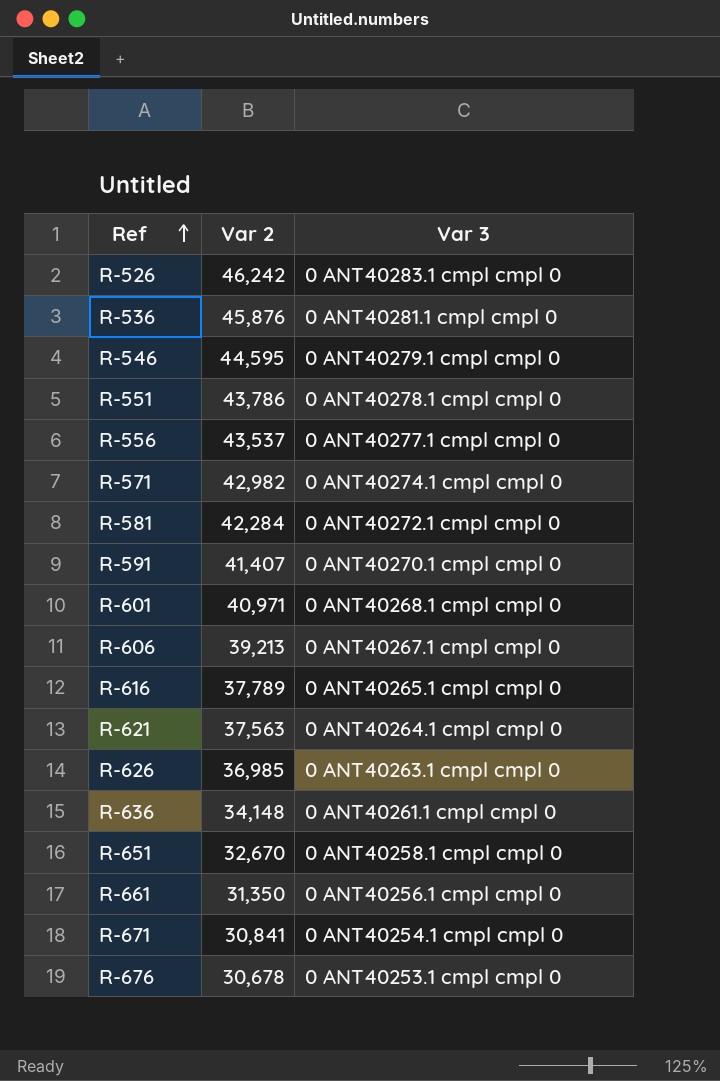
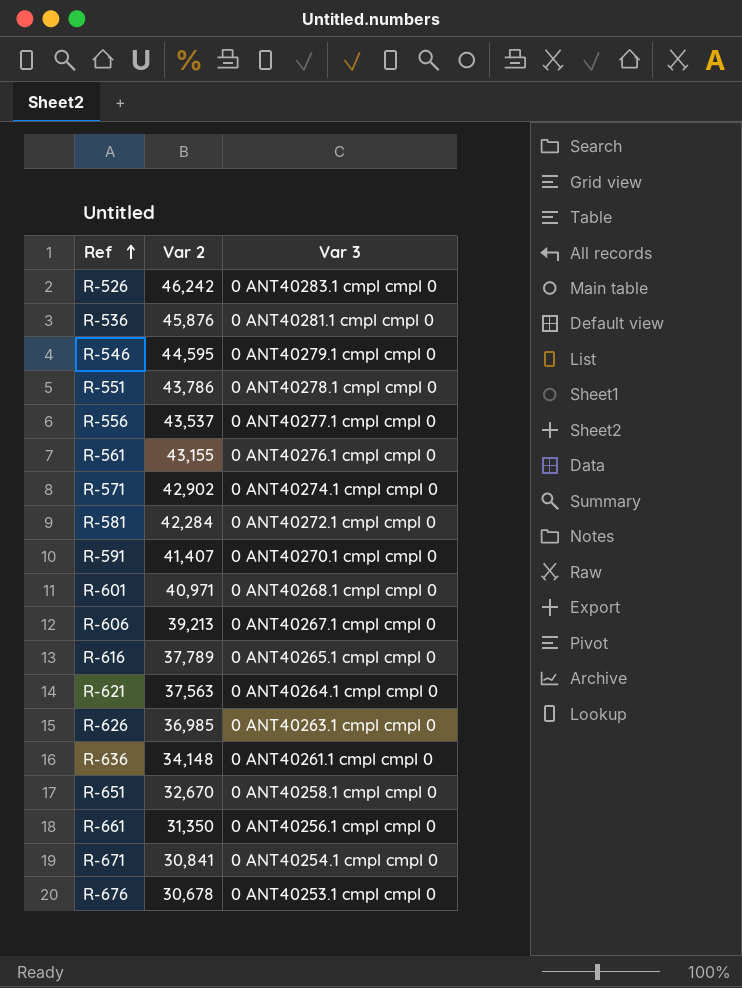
row R-561: none -> 43,155 | 0 ANT40276.1 cmpl cmpl 0
R-571 | Var 2: 42,982 -> 42,902

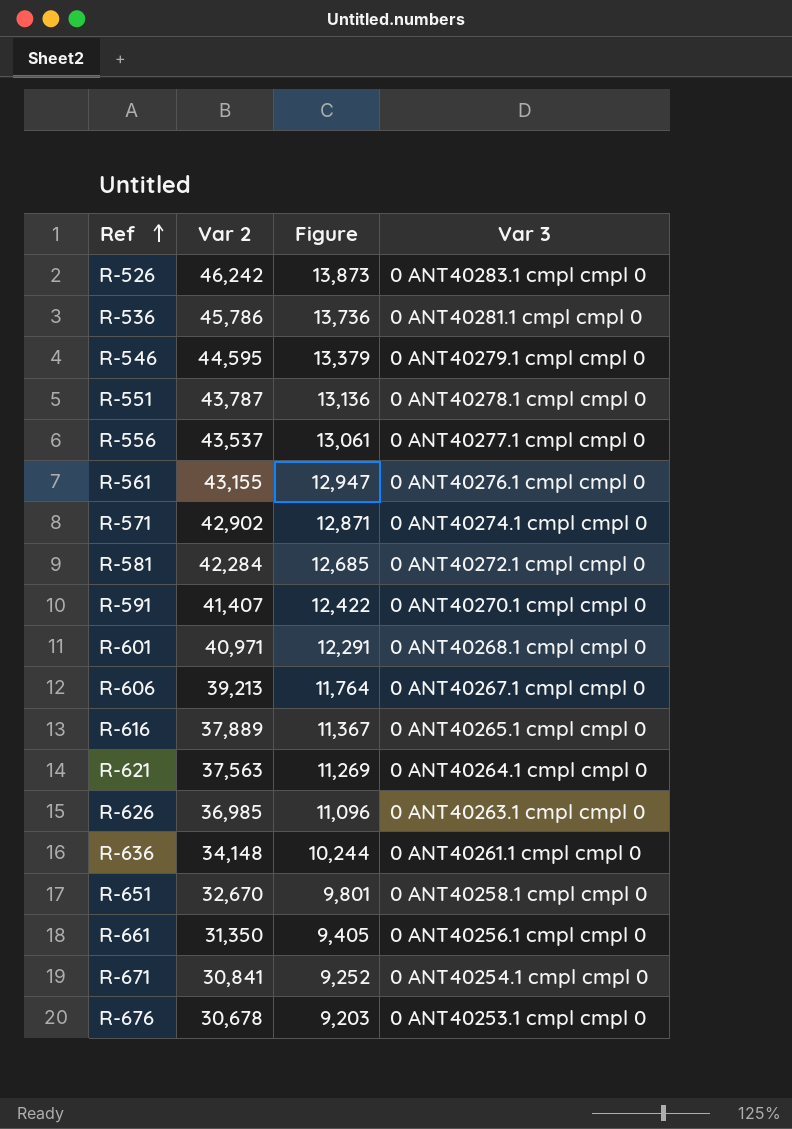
column Figure | formula: none -> [Var 2] * 0.3
R-536 | Var 2: 45,876 -> 45,786
R-551 | Var 2: 43,786 -> 43,787
R-616 | Var 2: 37,789 -> 37,889

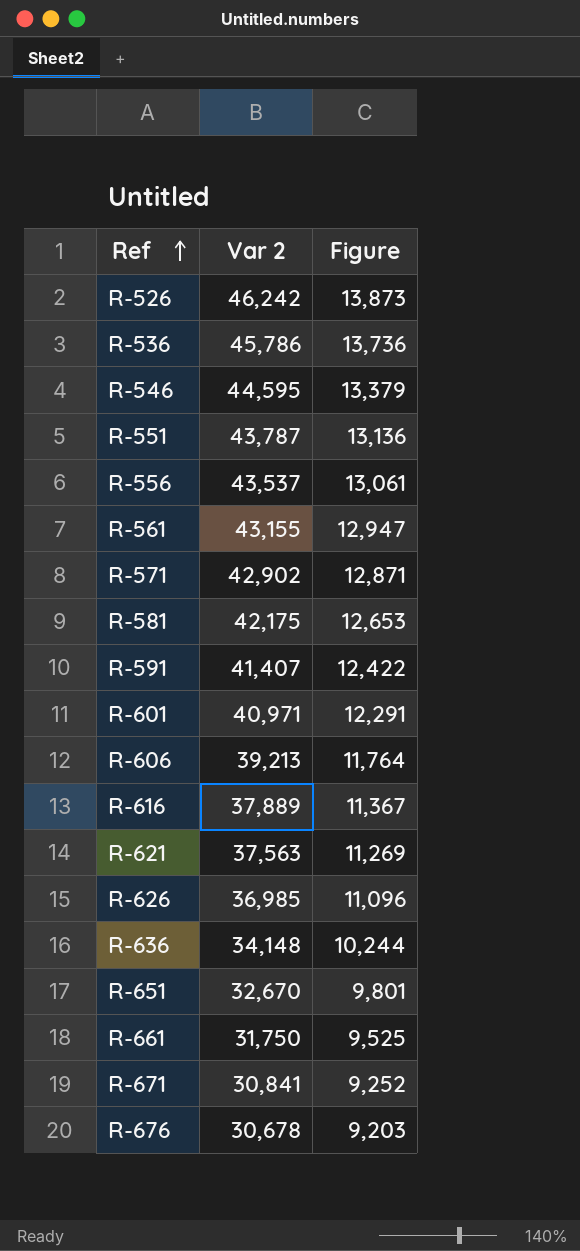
column Var 3 | position: 4 -> none
R-581 | Var 2: 42,284 -> 42,175
R-581 | Figure: 12,685 -> 12,653
R-661 | Var 2: 31,350 -> 31,750
R-661 | Figure: 9,405 -> 9,525

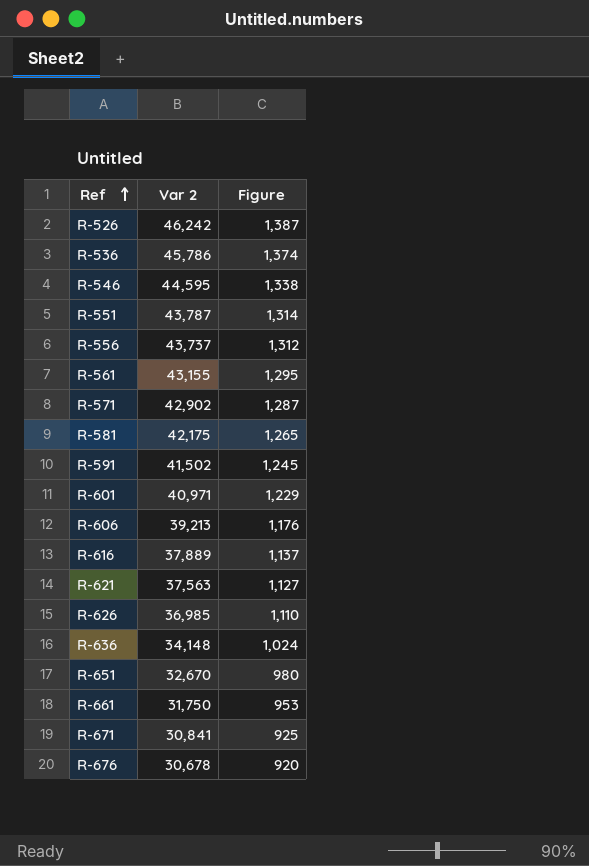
column Figure | formula: [Var 2] * 0.3 -> [Var 2] * 0.03
R-556 | Var 2: 43,537 -> 43,737
R-591 | Var 2: 41,407 -> 41,502

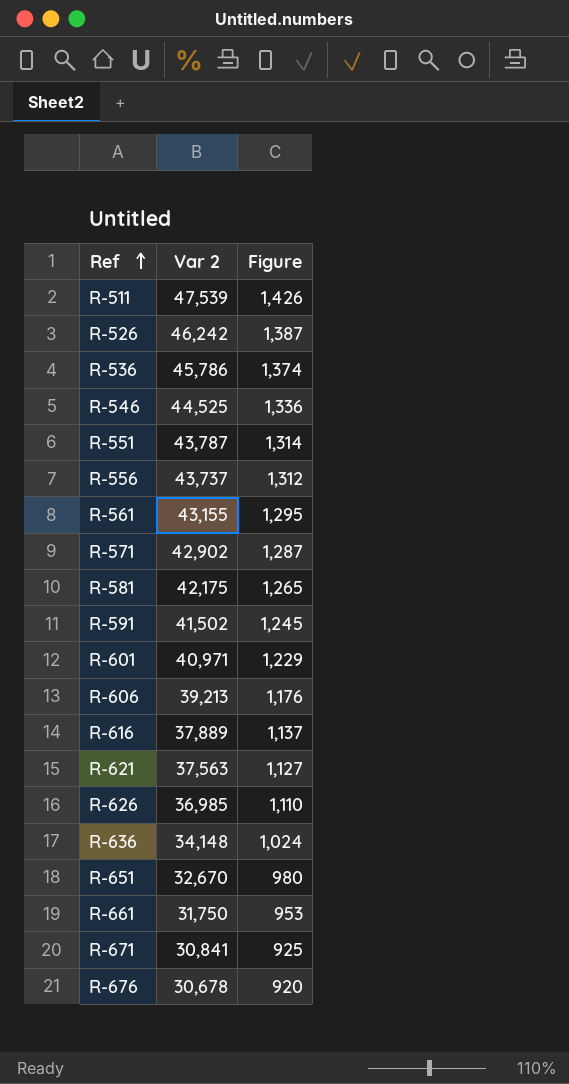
row R-511: none -> 47,539 | 1,426
R-546 | Var 2: 44,595 -> 44,525
R-546 | Figure: 1,338 -> 1,336

